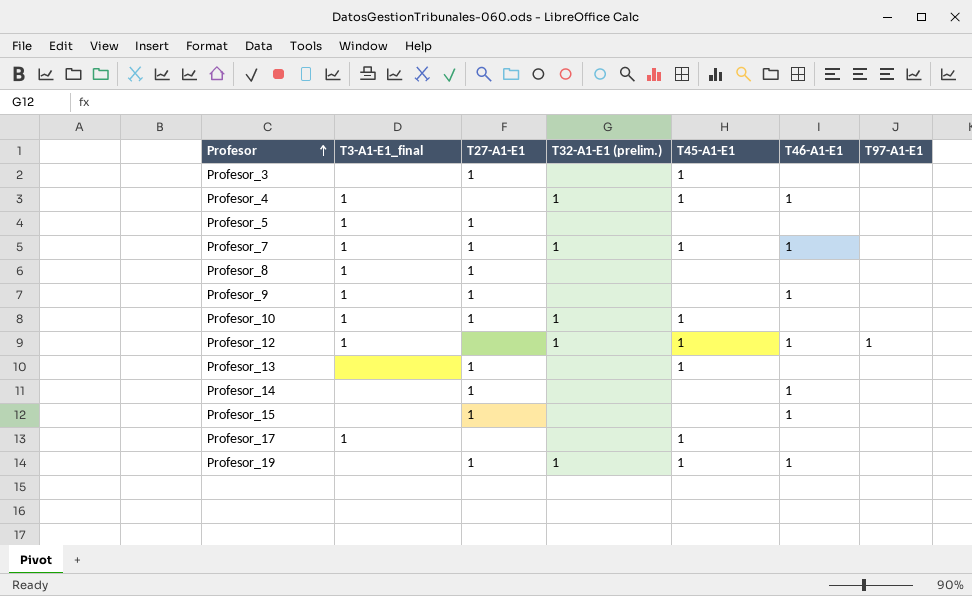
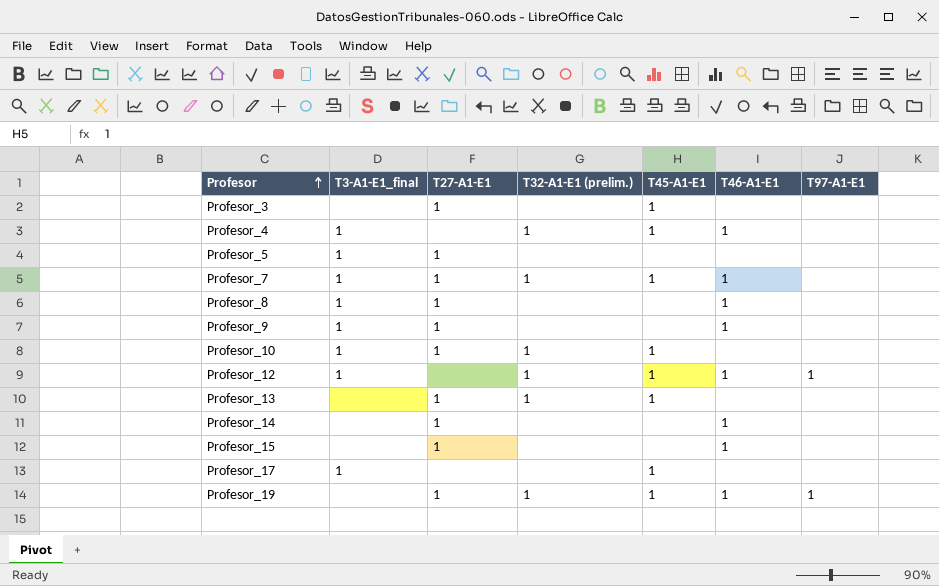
Profesor_8 | T46-A1-E1: none -> 1
Profesor_13 | T32-A1-E1 (prelim.): none -> 1
Profesor_19 | T97-A1-E1: none -> 1

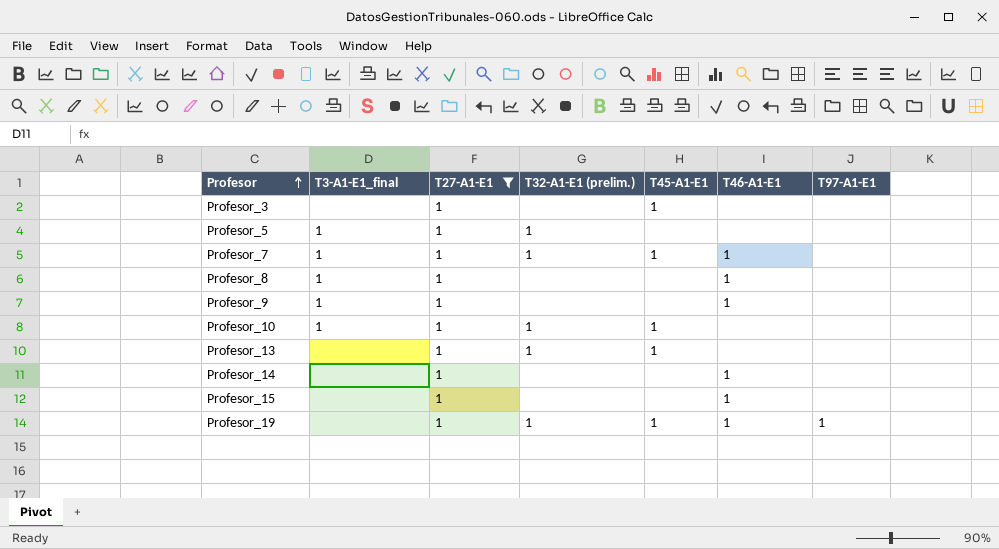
filter: none -> T27-A1-E1 = 1
Profesor_5 | T32-A1-E1 (prelim.): none -> 1

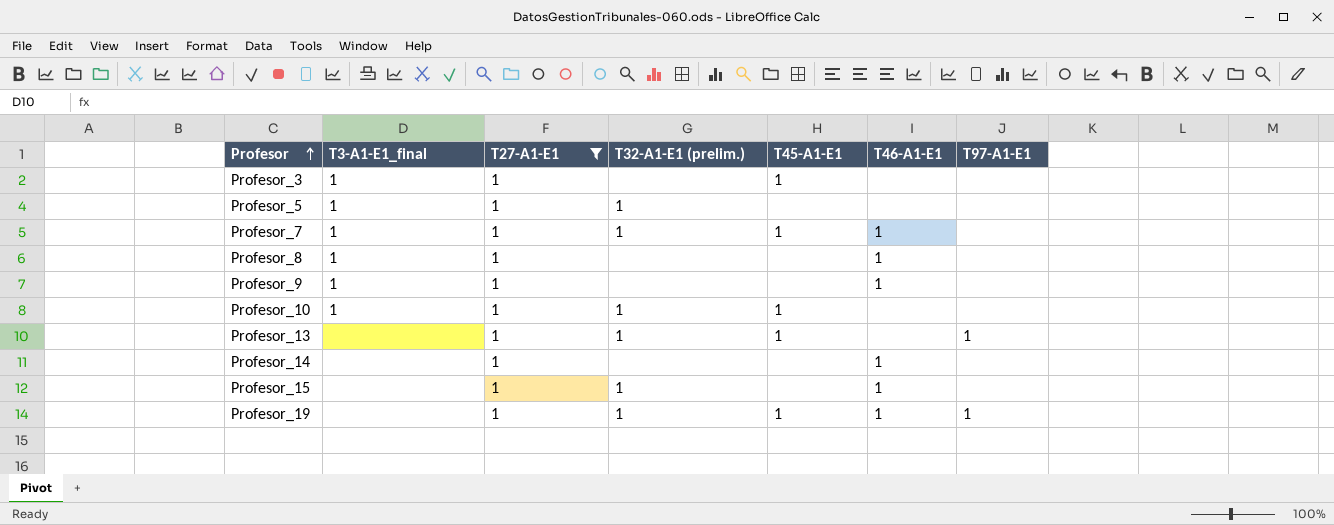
Profesor_3 | T3-A1-E1_final: none -> 1
Profesor_13 | T97-A1-E1: none -> 1
Profesor_15 | T32-A1-E1 (prelim.): none -> 1

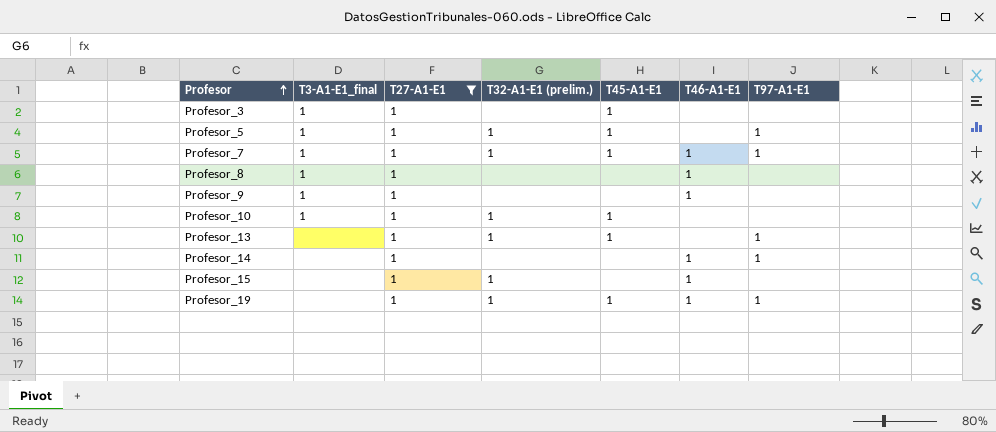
Profesor_5 | T45-A1-E1: none -> 1
Profesor_5 | T97-A1-E1: none -> 1
Profesor_7 | T97-A1-E1: none -> 1
Profesor_14 | T97-A1-E1: none -> 1

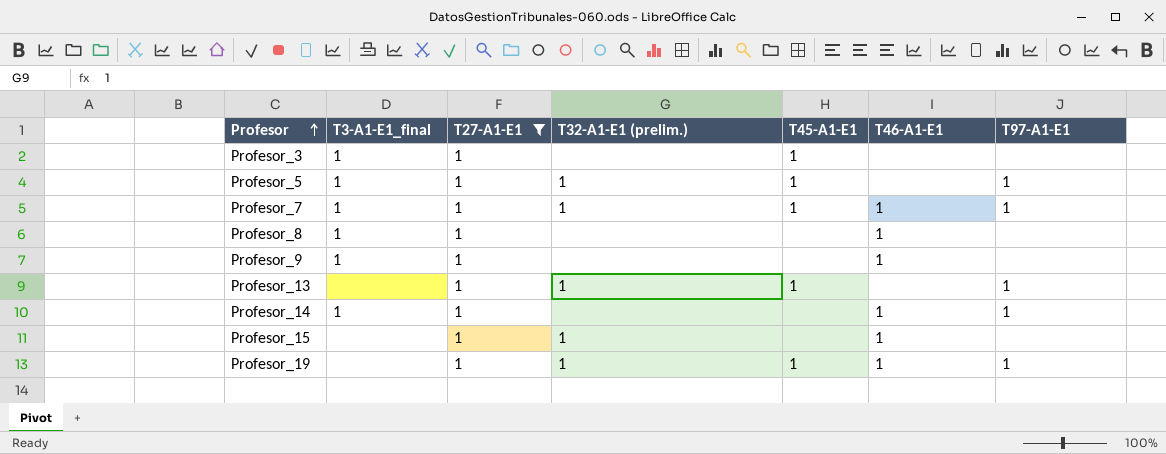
row Profesor_10: 1 | 1 | 1 | 1 | none | none -> none
Profesor_14 | T3-A1-E1_final: none -> 1

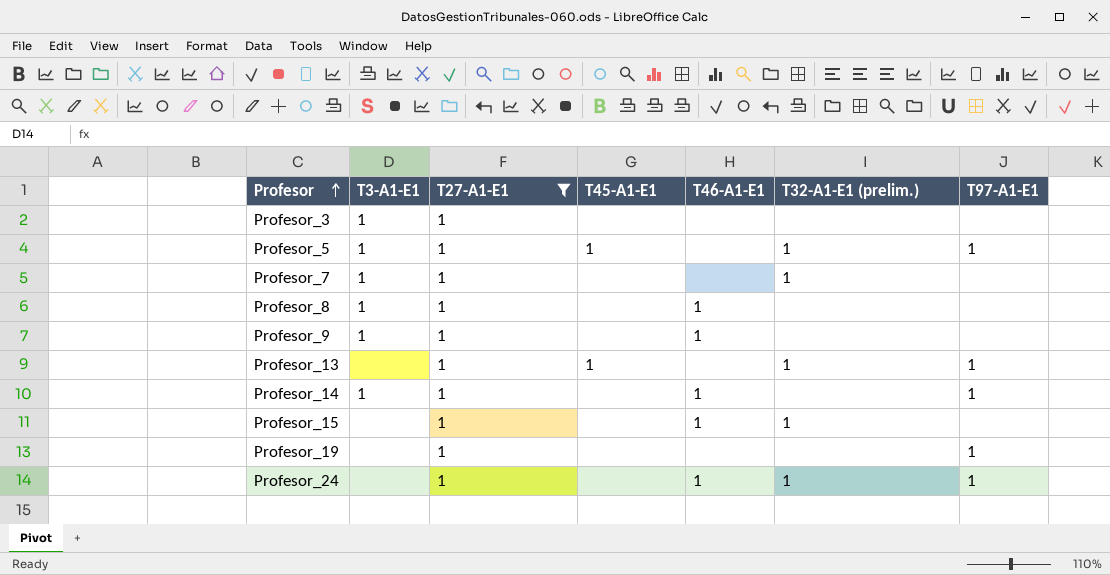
column name: T3-A1-E1_final -> T3-A1-E1
column T32-A1-E1 (prelim.) | position: 4 -> 6
Profesor_3 | T45-A1-E1: 1 -> none
Profesor_7 | T45-A1-E1: 1 -> none
Profesor_7 | T46-A1-E1: 1 -> none
Profesor_7 | T97-A1-E1: 1 -> none
Profesor_19 | T45-A1-E1: 1 -> none
Profesor_19 | T46-A1-E1: 1 -> none
Profesor_19 | T32-A1-E1 (prelim.): 1 -> none
row Profesor_24: none -> none | 1 | none | 1 | 1 | 1

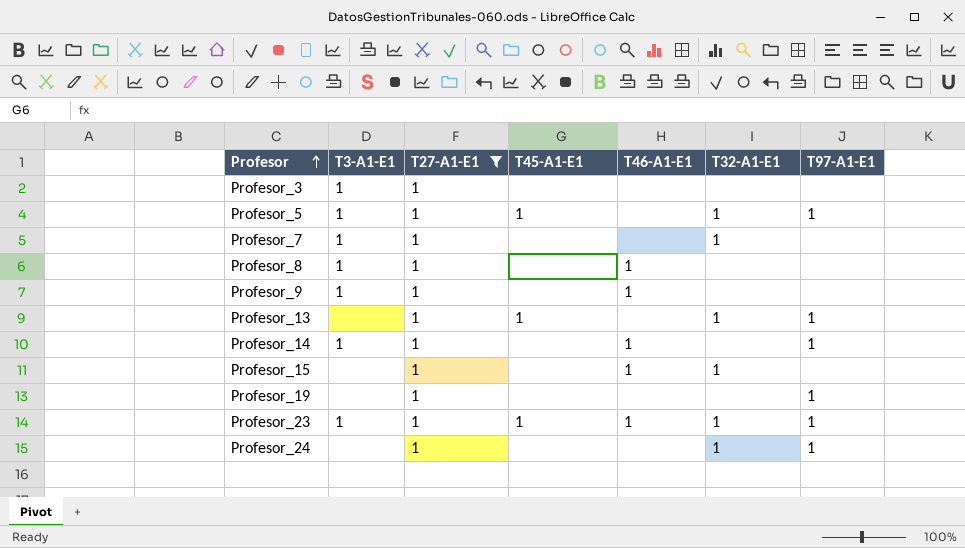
column name: T32-A1-E1 (prelim.) -> T32-A1-E1
row Profesor_23: none -> 1 | 1 | 1 | 1 | 1 | 1
Profesor_24 | T46-A1-E1: 1 -> none

